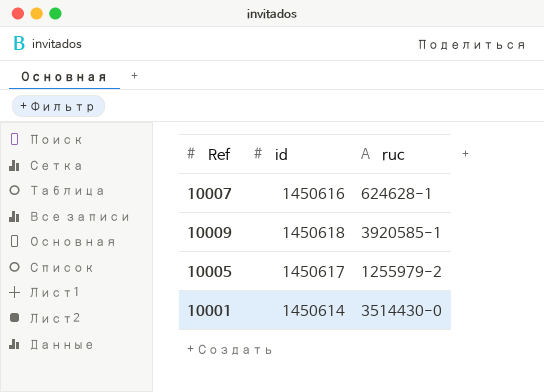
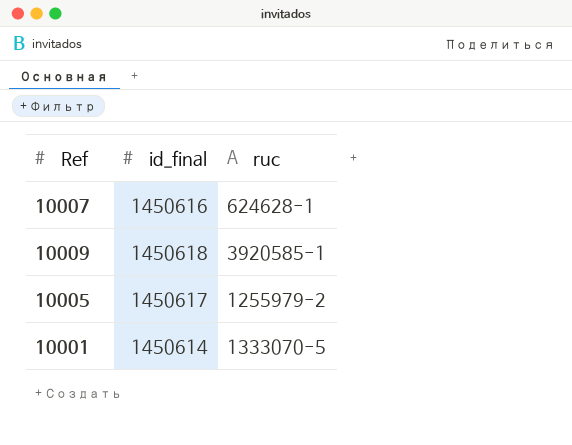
column name: id -> id_final
10001 | ruc: 3514430-0 -> 1333070-5

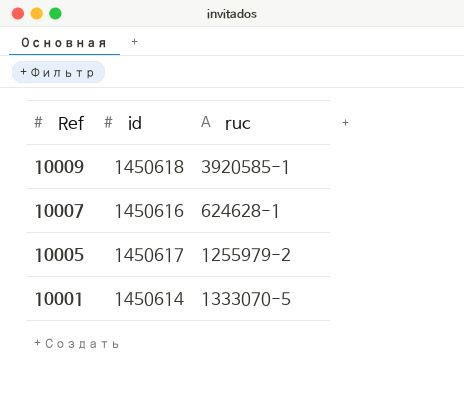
row order: none -> Ref descending
column name: id_final -> id

